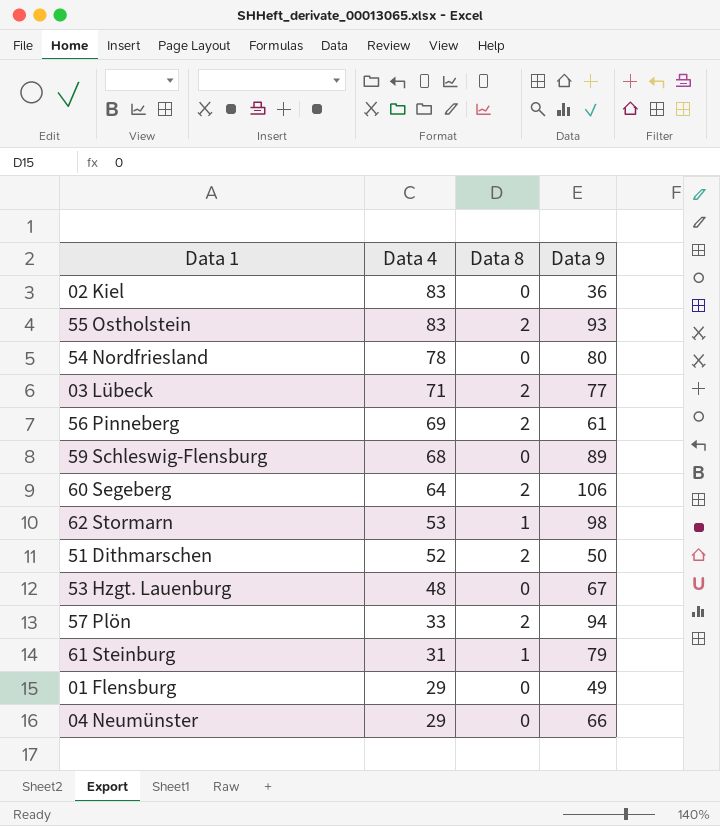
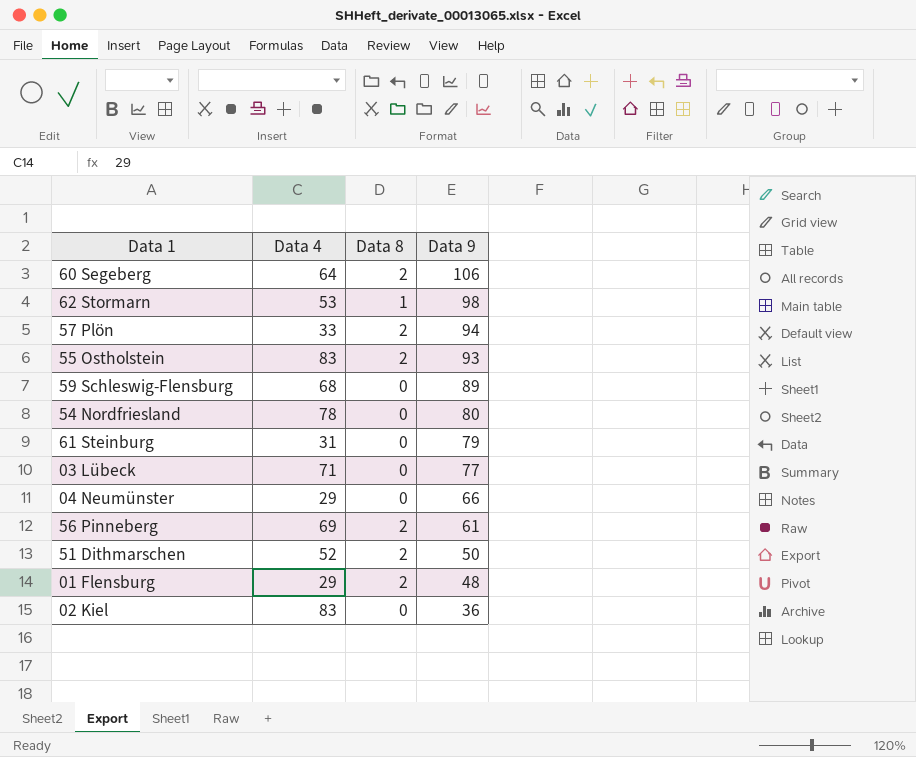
row order: Data 4 descending -> Data 9 descending
row 53 Hzgt. Lauenburg: 48 | 0 | 67 -> none
61 Steinburg | Data 8: 1 -> 0
03 Lübeck | Data 8: 2 -> 0
01 Flensburg | Data 8: 0 -> 2
01 Flensburg | Data 9: 49 -> 48

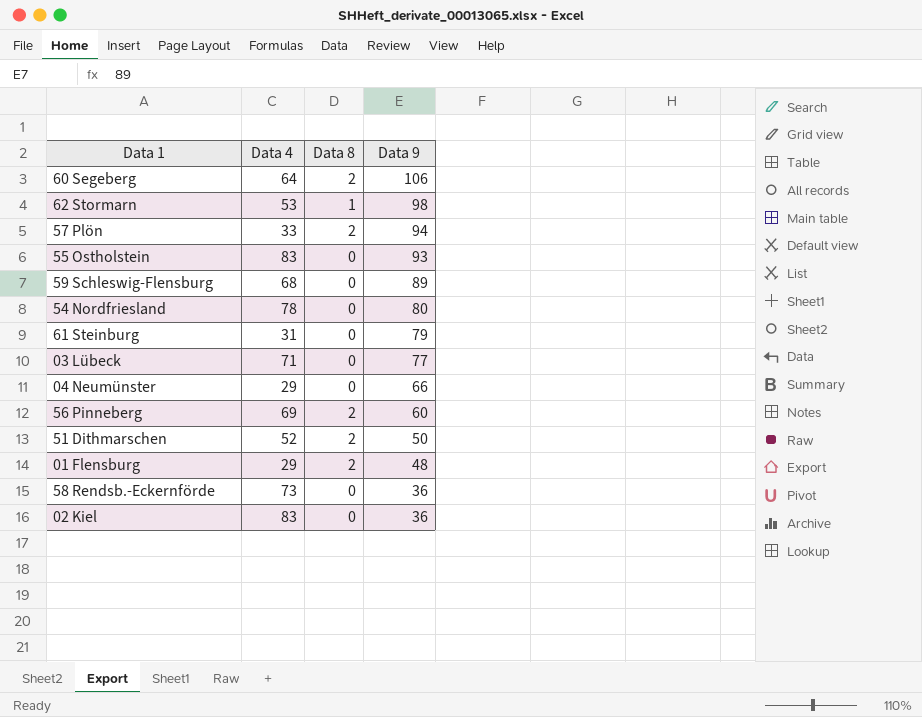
55 Ostholstein | Data 8: 2 -> 0
56 Pinneberg | Data 9: 61 -> 60
row 58 Rendsb.-Eckernförde: none -> 73 | 0 | 36

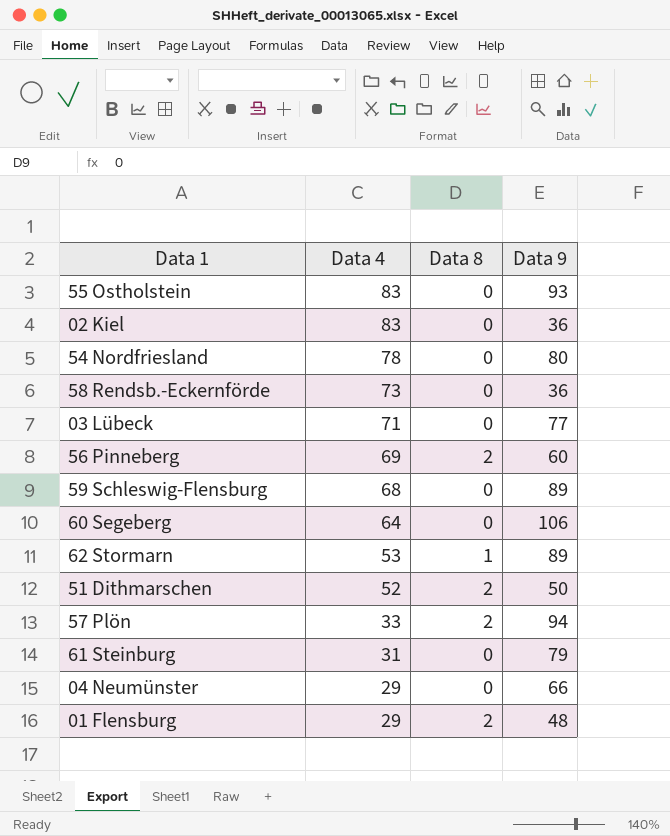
row order: Data 9 descending -> Data 4 descending
60 Segeberg | Data 8: 2 -> 0
62 Stormarn | Data 9: 98 -> 89

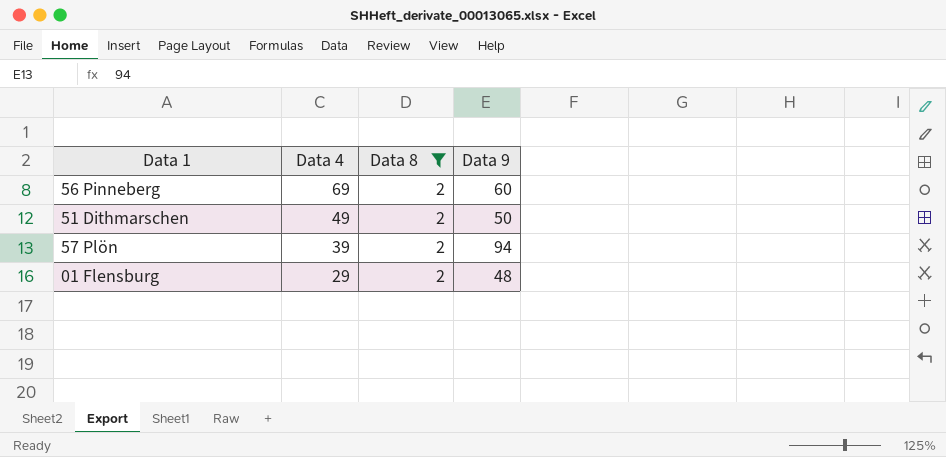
filter: none -> Data 8 = 2
51 Dithmarschen | Data 4: 52 -> 49
57 Plön | Data 4: 33 -> 39

